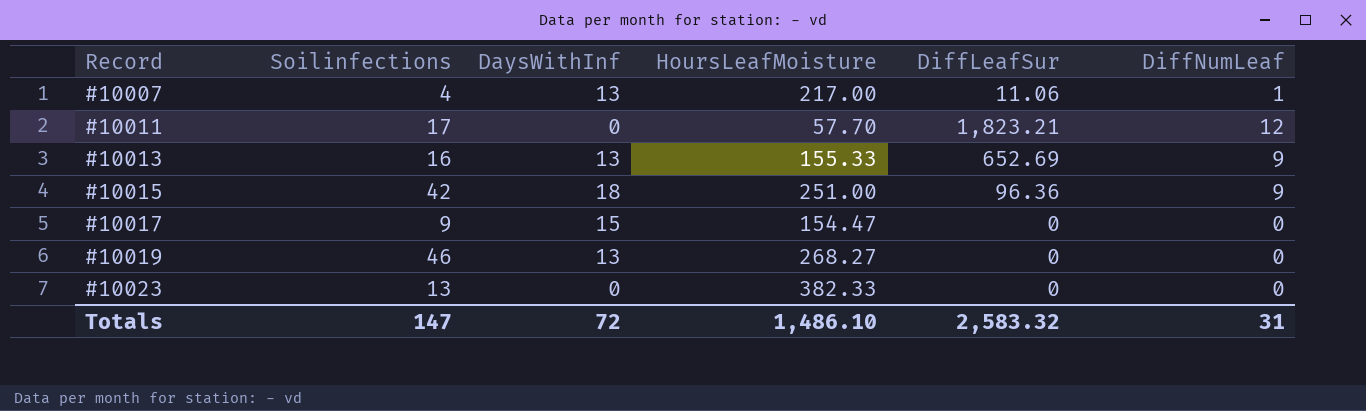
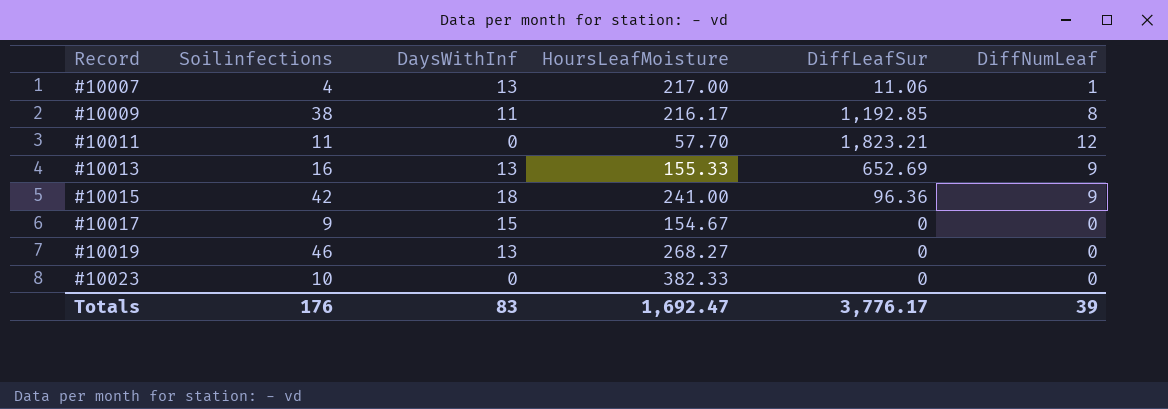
row #10009: none -> 38 | 11 | 216.17 | 1,192.85 | 8
#10011 | Soilinfections: 17 -> 11
#10015 | HoursLeafMoisture: 251.00 -> 241.00
#10017 | HoursLeafMoisture: 154.47 -> 154.67
#10023 | Soilinfections: 13 -> 10
Totals | Soilinfections: 147 -> 176
Totals | DaysWithInf: 72 -> 83
Totals | HoursLeafMoisture: 1,486.10 -> 1,692.47
Totals | DiffLeafSur: 2,583.32 -> 3,776.17
Totals | DiffNumLeaf: 31 -> 39

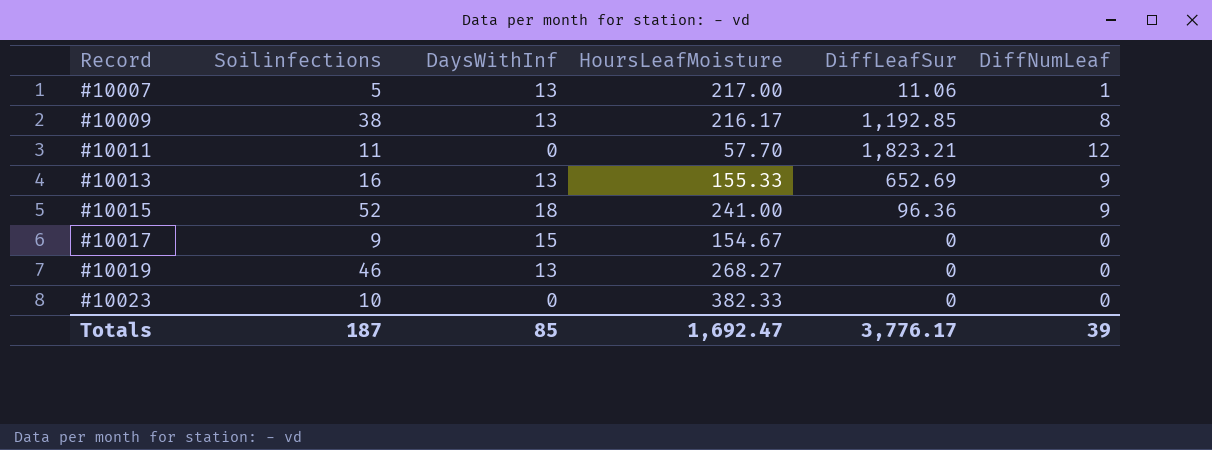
#10007 | Soilinfections: 4 -> 5
#10009 | DaysWithInf: 11 -> 13
#10015 | Soilinfections: 42 -> 52
Totals | Soilinfections: 176 -> 187
Totals | DaysWithInf: 83 -> 85

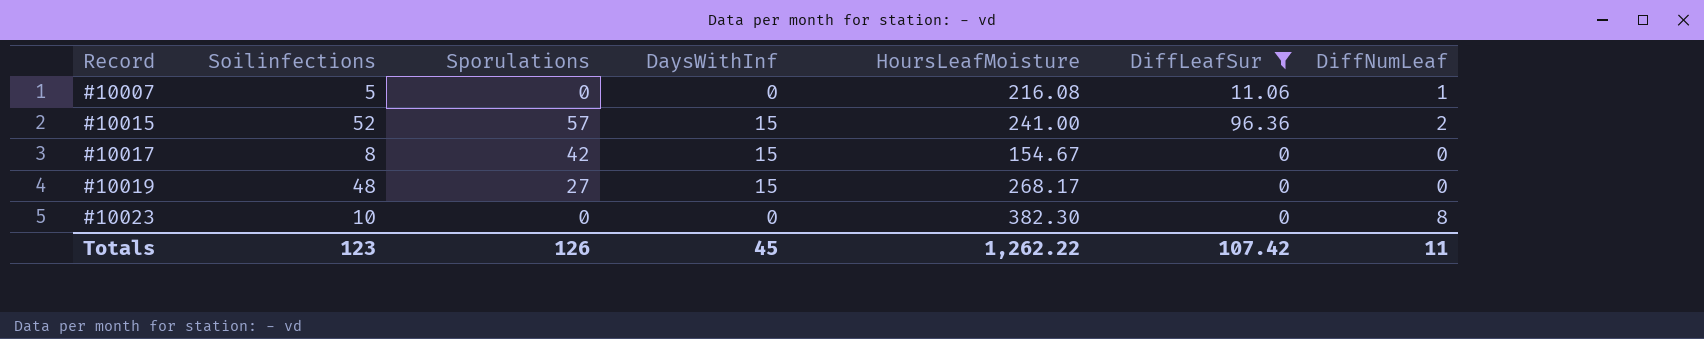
filter: none -> DiffLeafSur <= 96.36
column Sporulations | position: none -> 3
#10007 | DaysWithInf: 13 -> 0
#10007 | HoursLeafMoisture: 217.00 -> 216.08
#10015 | DaysWithInf: 18 -> 15
#10015 | DiffNumLeaf: 9 -> 2
#10017 | Soilinfections: 9 -> 8
#10019 | Soilinfections: 46 -> 48
#10019 | DaysWithInf: 13 -> 15
#10019 | HoursLeafMoisture: 268.27 -> 268.17
#10023 | HoursLeafMoisture: 382.33 -> 382.30
#10023 | DiffNumLeaf: 0 -> 8
Totals | Soilinfections: 187 -> 123
Totals | DaysWithInf: 85 -> 45
Totals | HoursLeafMoisture: 1,692.47 -> 1,262.22
Totals | DiffLeafSur: 3,776.17 -> 107.42
Totals | DiffNumLeaf: 39 -> 11

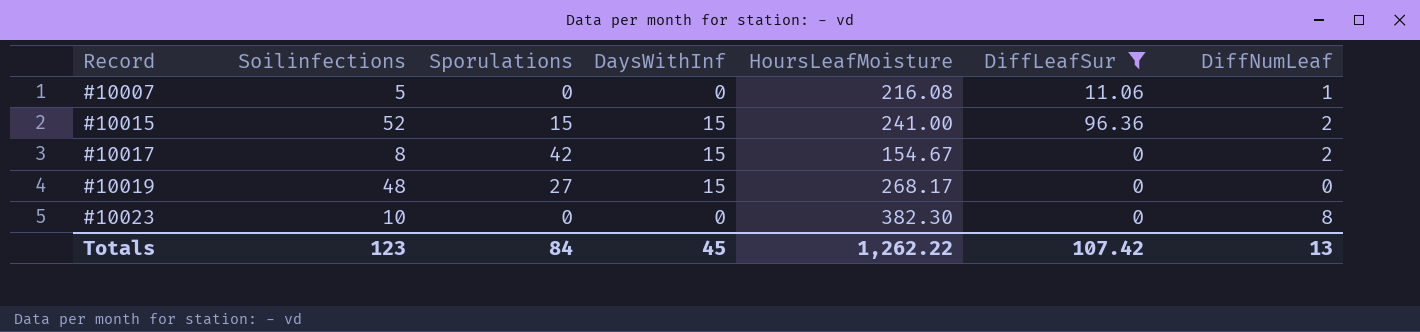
#10015 | Sporulations: 57 -> 15
#10017 | DiffNumLeaf: 0 -> 2
Totals | Sporulations: 126 -> 84
Totals | DiffNumLeaf: 11 -> 13

